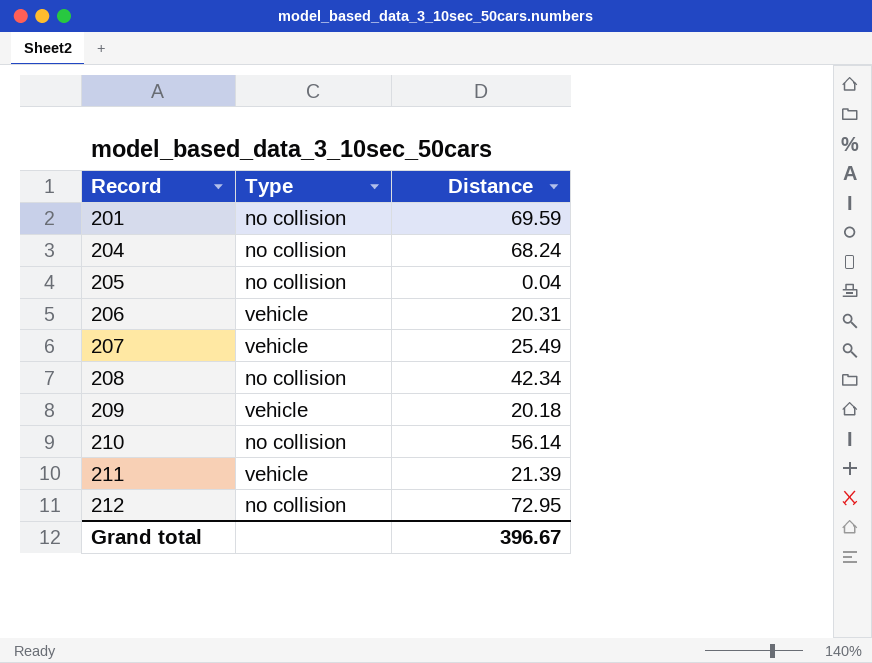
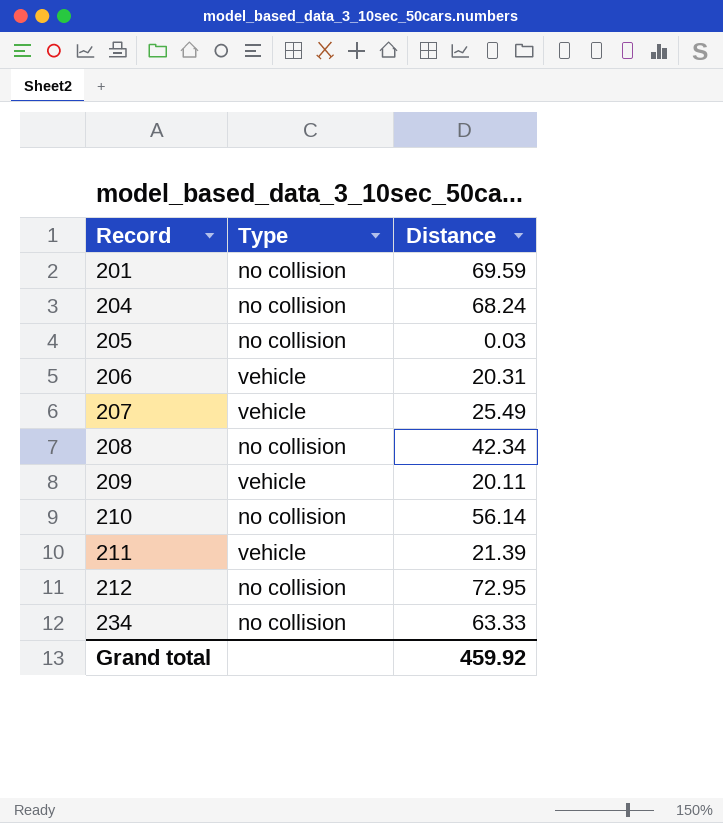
205 | Distance: 0.04 -> 0.03
209 | Distance: 20.18 -> 20.11
row 234: none -> no collision | 63.33
Grand total | Distance: 396.67 -> 459.92

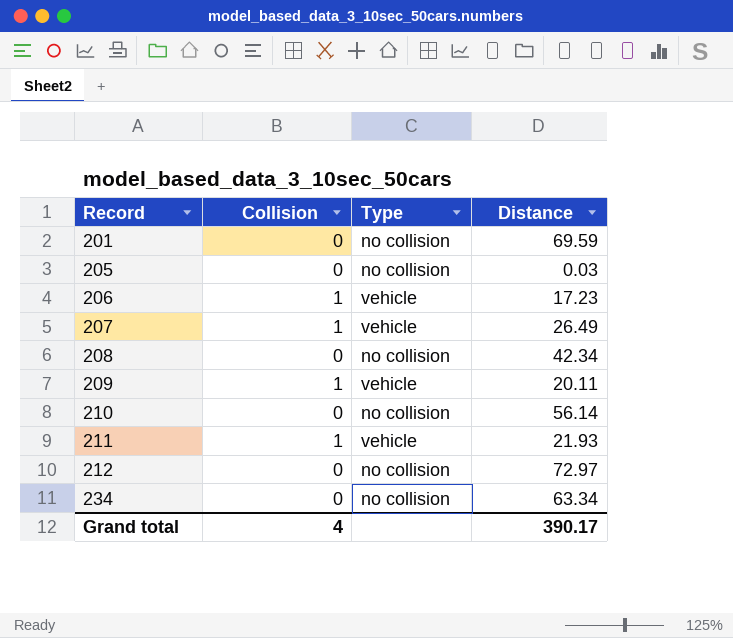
column Collision | position: none -> 2
row 204: no collision | 68.24 -> none
206 | Distance: 20.31 -> 17.23
207 | Distance: 25.49 -> 26.49
211 | Distance: 21.39 -> 21.93
212 | Distance: 72.95 -> 72.97
234 | Distance: 63.33 -> 63.34
Grand total | Distance: 459.92 -> 390.17

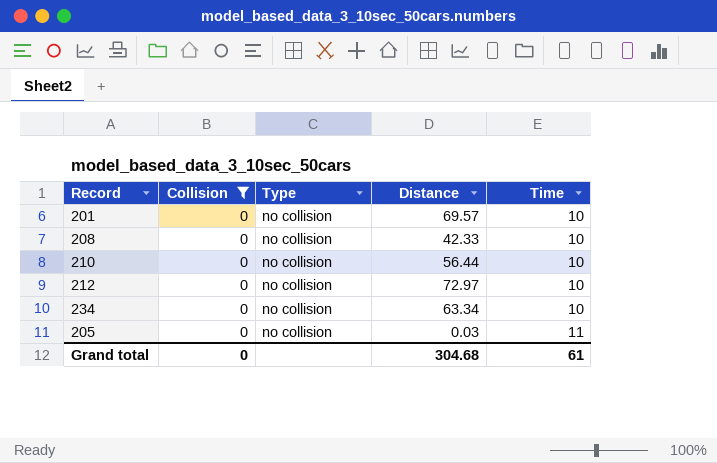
filter: none -> Collision = 0
row order: Record ascending -> Time ascending
column Time | position: none -> 5
201 | Distance: 69.59 -> 69.57
208 | Distance: 42.34 -> 42.33
210 | Distance: 56.14 -> 56.44
Grand total | Collision: 4 -> 0
Grand total | Distance: 390.17 -> 304.68

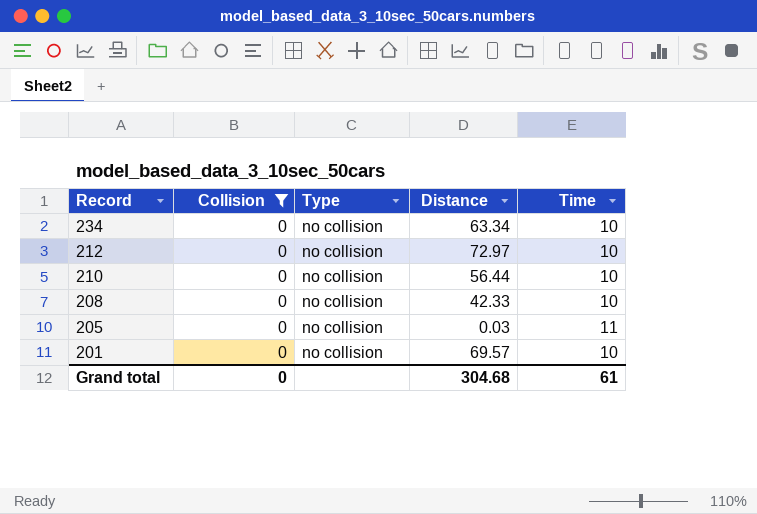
row order: Time ascending -> Record descending

